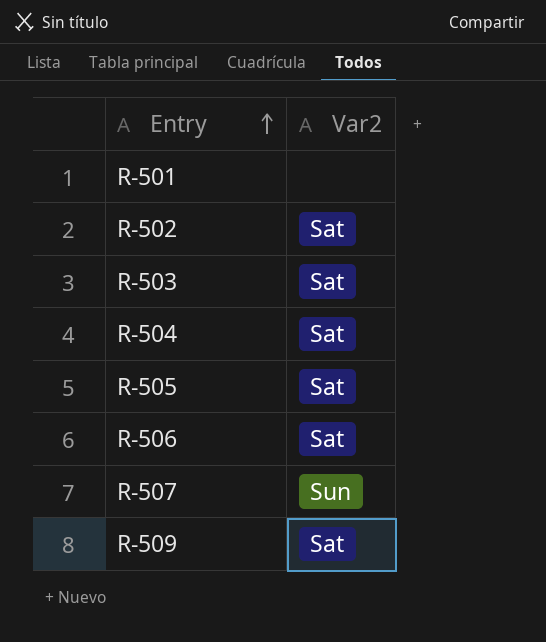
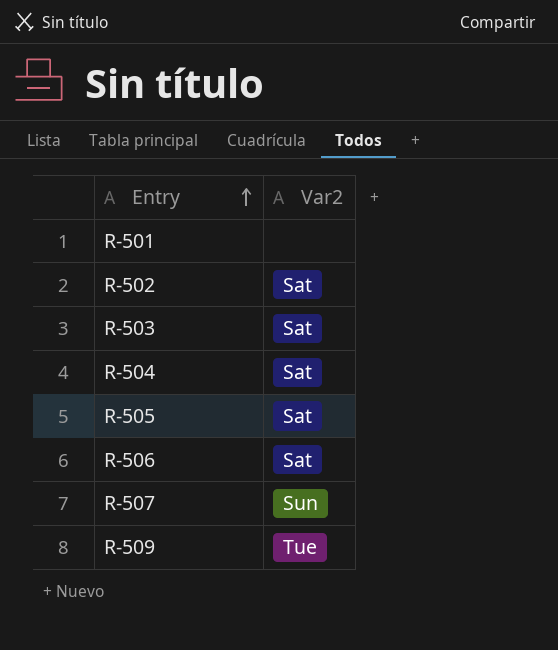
R-509 | Var2: Sat -> Tue

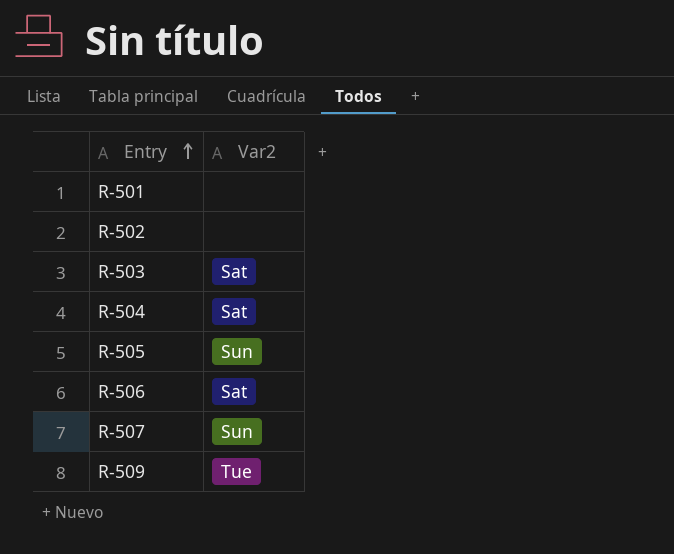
R-502 | Var2: Sat -> none
R-505 | Var2: Sat -> Sun

